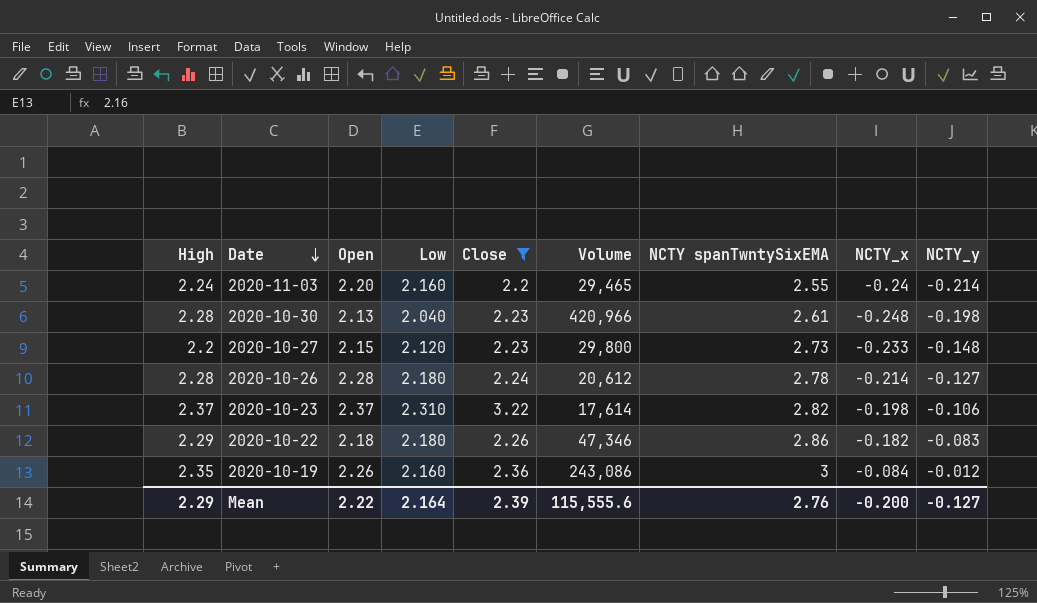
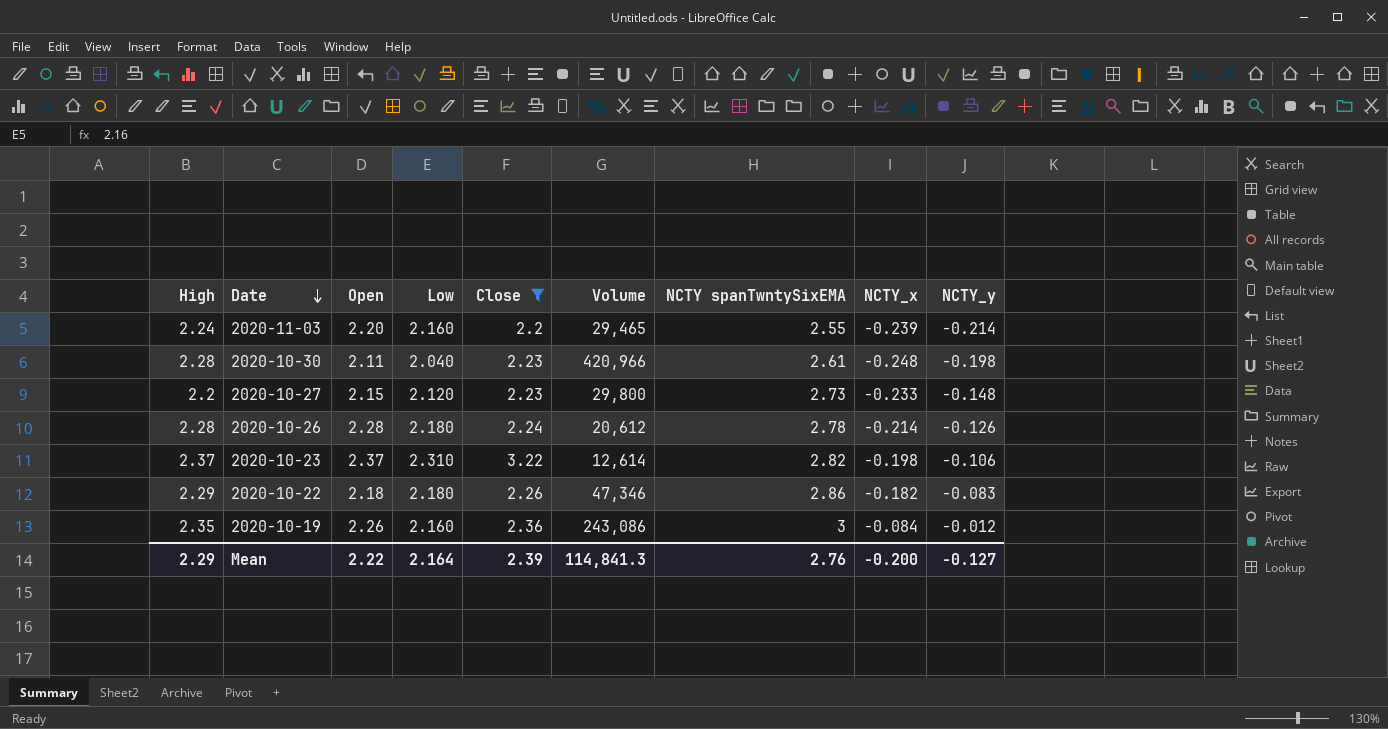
2020-11-03 | NCTY_x: -0.24 -> -0.239
2020-10-30 | Open: 2.13 -> 2.11
2020-10-26 | NCTY_y: -0.127 -> -0.126
2020-10-23 | Volume: 17,614 -> 12,614
Mean | Volume: 115,555.6 -> 114,841.3

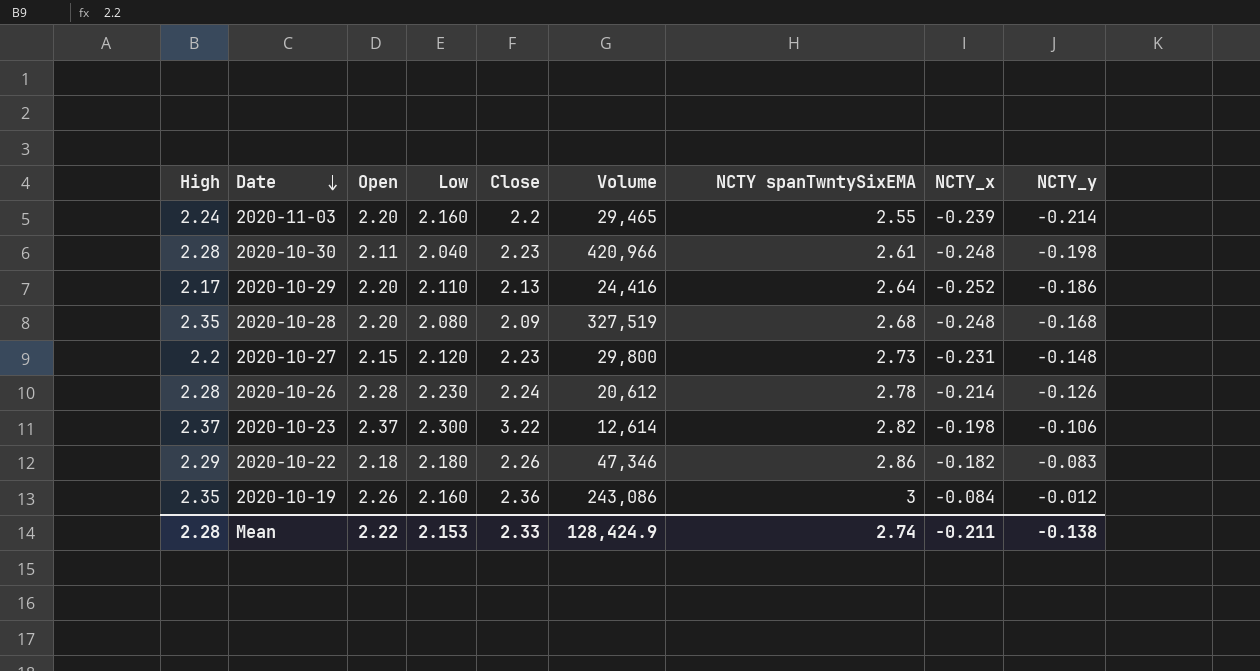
filter: Close >= 2.2 -> none
2020-10-27 | NCTY_x: -0.233 -> -0.231
2020-10-26 | Low: 2.180 -> 2.230
2020-10-23 | Low: 2.310 -> 2.300
Mean | High: 2.29 -> 2.28
Mean | Low: 2.164 -> 2.153
Mean | Close: 2.39 -> 2.33
Mean | Volume: 114,841.3 -> 128,424.9
Mean | NCTY spanTwntySixEMA: 2.76 -> 2.74
Mean | NCTY_x: -0.200 -> -0.211
Mean | NCTY_y: -0.127 -> -0.138

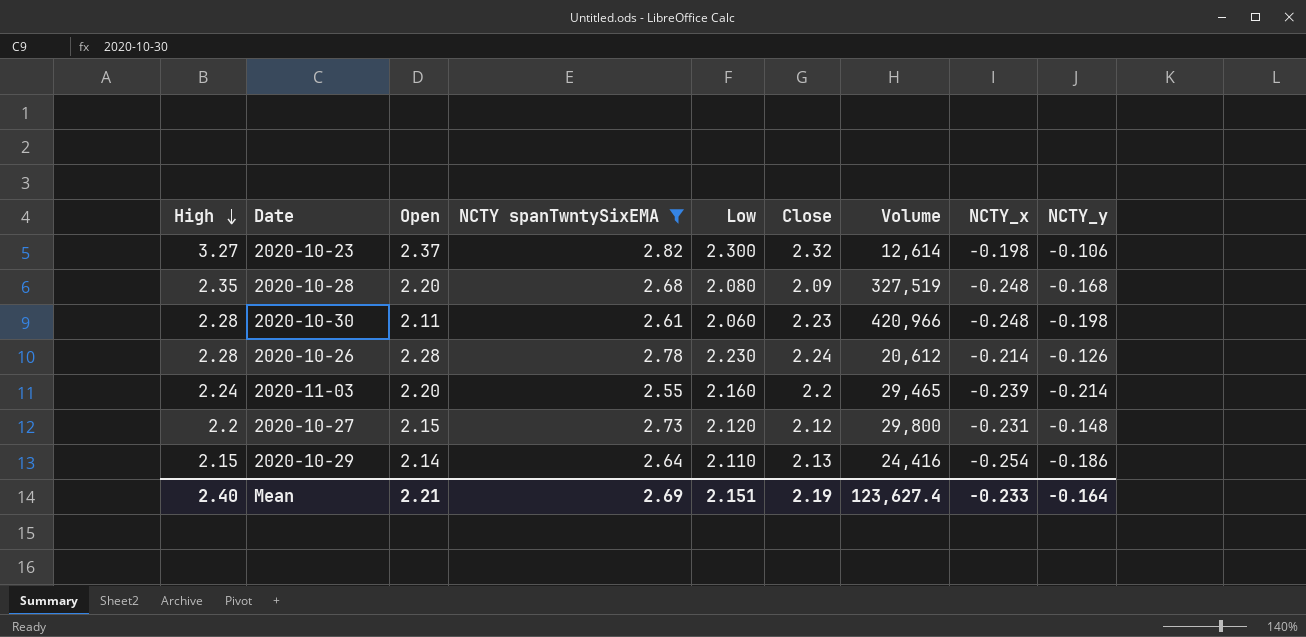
filter: none -> NCTY spanTwntySixEMA <= 2.82
row order: Date descending -> High descending
column NCTY spanTwntySixEMA | position: 7 -> 4
2020-10-23 | High: 2.37 -> 3.27
2020-10-23 | Close: 3.22 -> 2.32
2020-10-30 | Low: 2.040 -> 2.060
2020-10-27 | Close: 2.23 -> 2.12
2020-10-29 | High: 2.17 -> 2.15
2020-10-29 | Open: 2.20 -> 2.14
2020-10-29 | NCTY_x: -0.252 -> -0.254
Mean | High: 2.28 -> 2.40
Mean | Open: 2.22 -> 2.21
Mean | NCTY spanTwntySixEMA: 2.74 -> 2.69
Mean | Low: 2.153 -> 2.151
Mean | Close: 2.33 -> 2.19
Mean | Volume: 128,424.9 -> 123,627.4
Mean | NCTY_x: -0.211 -> -0.233
Mean | NCTY_y: -0.138 -> -0.164

